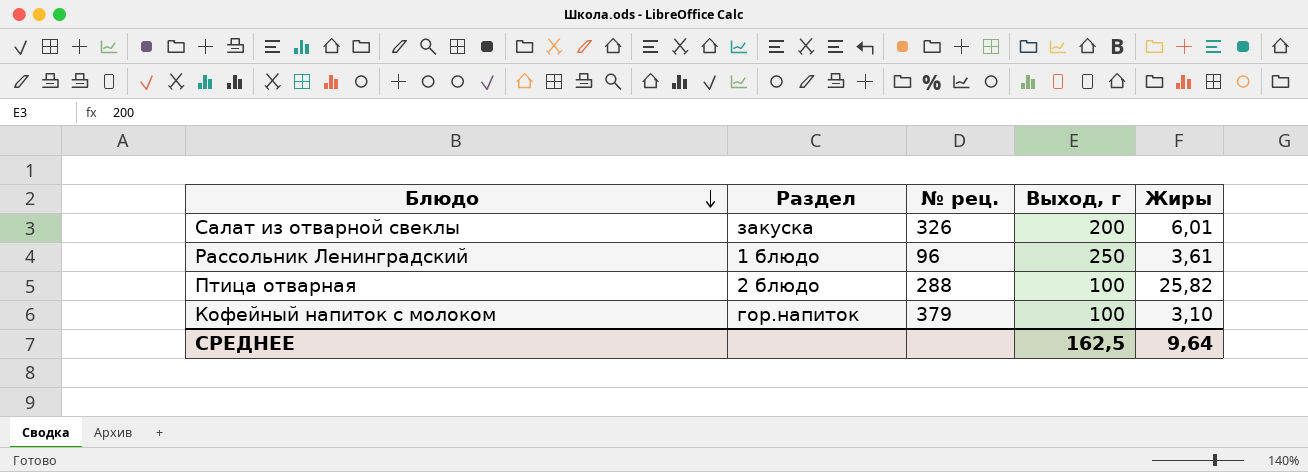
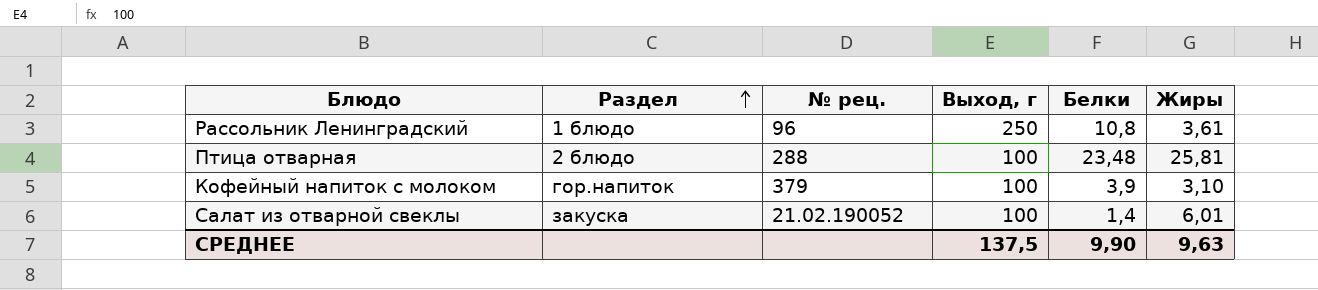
row order: Блюдо descending -> Раздел ascending
column Белки | position: none -> 5
Птица отварная | Жиры: 25,82 -> 25,81
Салат из отварной свеклы | № рец.: 326 -> 21.02.190052
Салат из отварной свеклы | Выход, г: 200 -> 100
СРЕДНЕЕ | Выход, г: 162,5 -> 137,5
СРЕДНЕЕ | Жиры: 9,64 -> 9,63

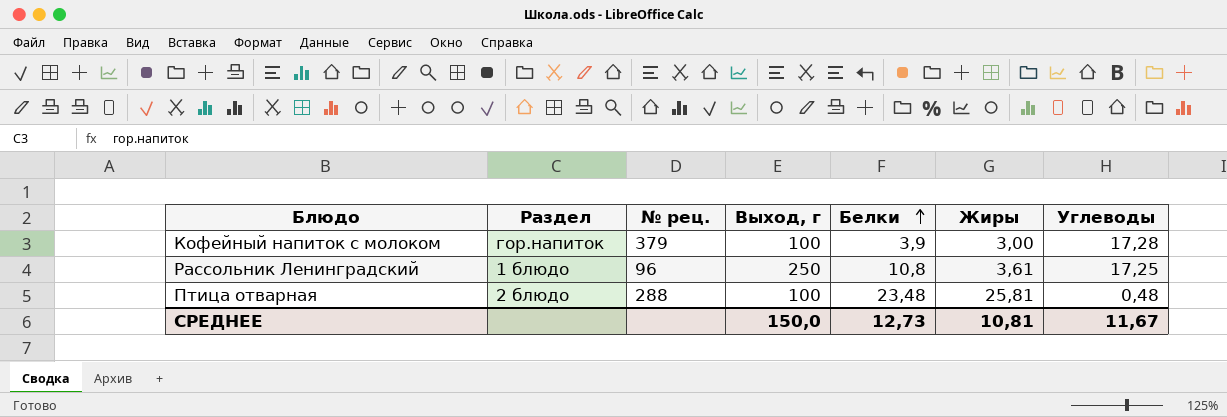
row order: Раздел ascending -> Белки ascending
column Углеводы | position: none -> 7
row Салат из отварной свеклы: закуска | 21.02.190052 | 100 | 1,4 | 6,01 -> none
Кофейный напиток с молоком | Жиры: 3,10 -> 3,00
СРЕДНЕЕ | Выход, г: 137,5 -> 150,0
СРЕДНЕЕ | Белки: 9,90 -> 12,73
СРЕДНЕЕ | Жиры: 9,63 -> 10,81

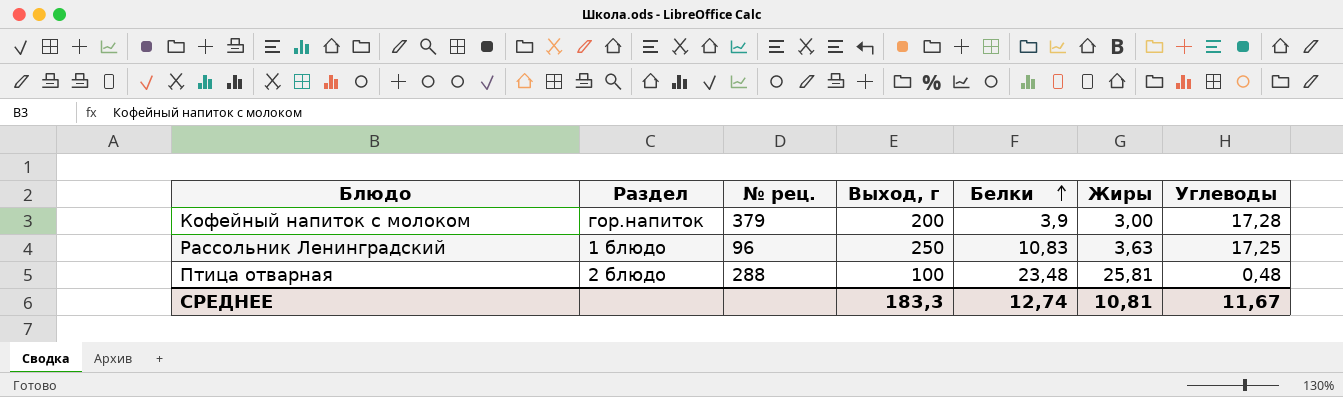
Кофейный напиток с молоком | Выход, г: 100 -> 200
Рассольник Ленинградский | Белки: 10,8 -> 10,83
Рассольник Ленинградский | Жиры: 3,61 -> 3,63
СРЕДНЕЕ | Выход, г: 150,0 -> 183,3
СРЕДНЕЕ | Белки: 12,73 -> 12,74

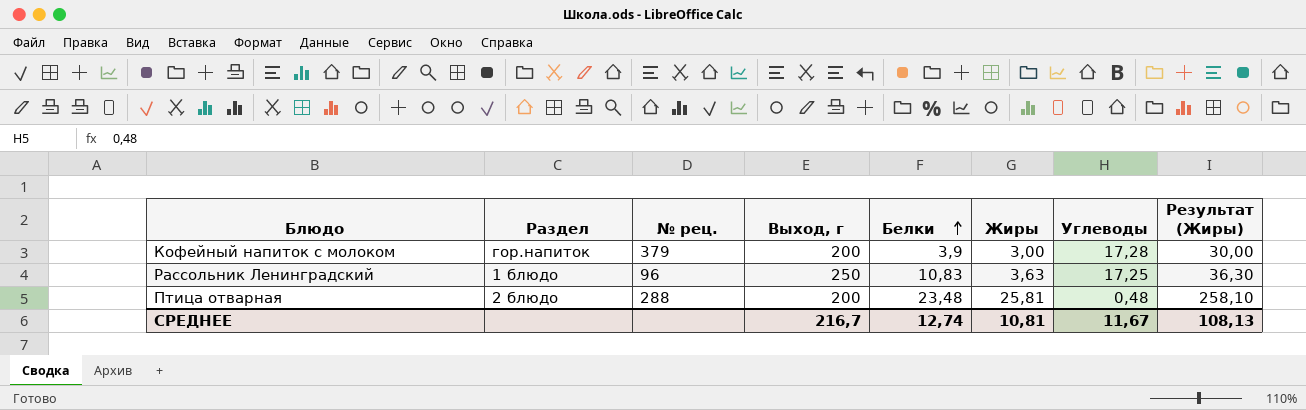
column Результат (Жиры) | formula: none -> [Жиры] * 10
Птица отварная | Выход, г: 100 -> 200
СРЕДНЕЕ | Выход, г: 183,3 -> 216,7

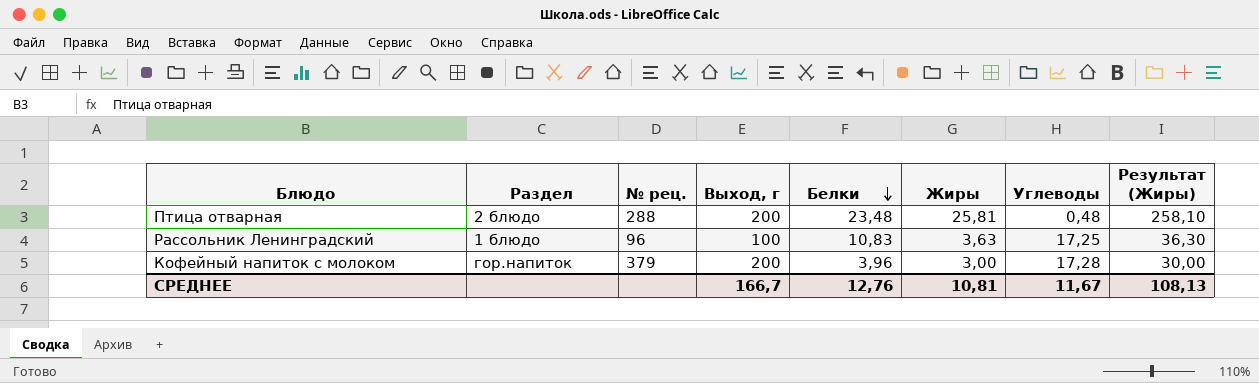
row order: Белки ascending -> Белки descending
Рассольник Ленинградский | Выход, г: 250 -> 100
Кофейный напиток с молоком | Белки: 3,9 -> 3,96
СРЕДНЕЕ | Выход, г: 216,7 -> 166,7
СРЕДНЕЕ | Белки: 12,74 -> 12,76

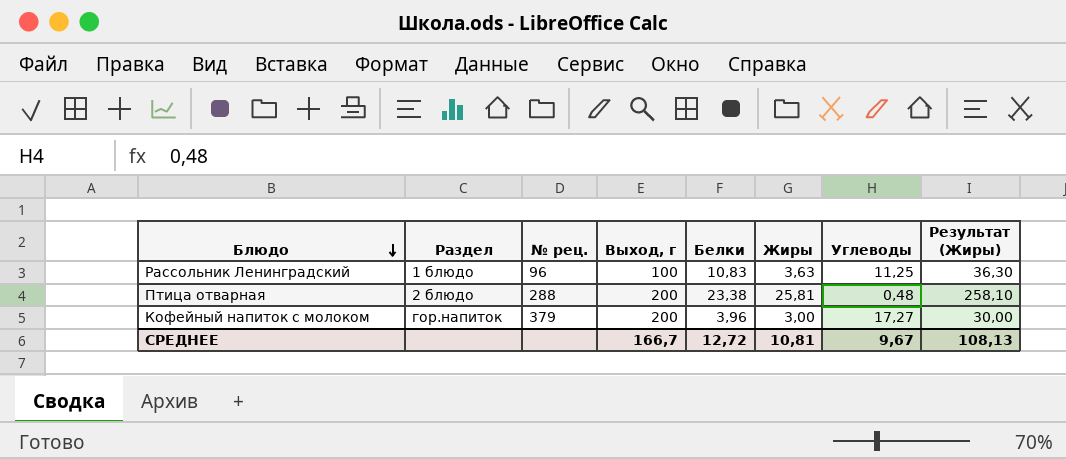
row order: Белки descending -> Блюдо descending
Рассольник Ленинградский | Углеводы: 17,25 -> 11,25
Птица отварная | Белки: 23,48 -> 23,38
Кофейный напиток с молоком | Углеводы: 17,28 -> 17,27
СРЕДНЕЕ | Белки: 12,76 -> 12,72
СРЕДНЕЕ | Углеводы: 11,67 -> 9,67

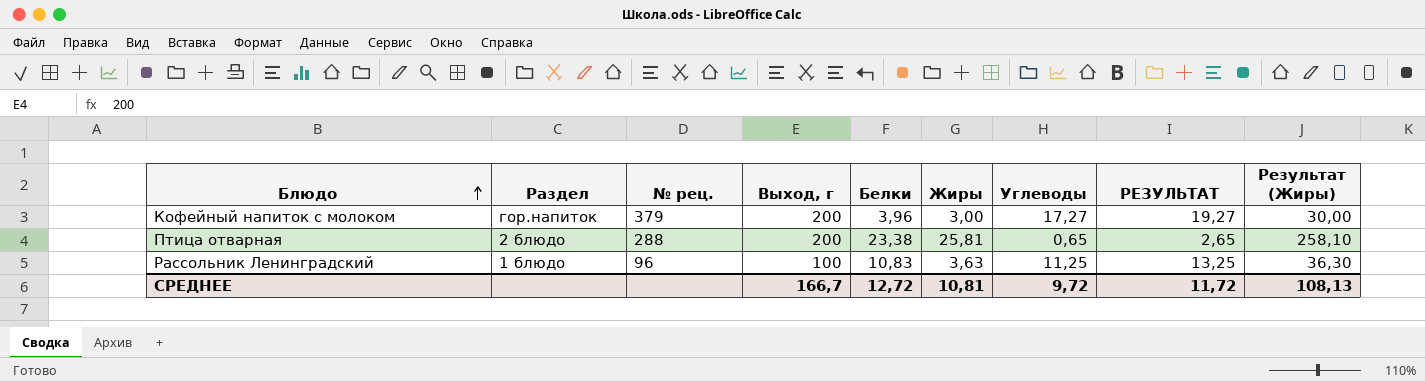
row order: Блюдо descending -> Блюдо ascending
column РЕЗУЛЬТАТ | formula: none -> [Углеводы] + 2
Птица отварная | Углеводы: 0,48 -> 0,65
СРЕДНЕЕ | Углеводы: 9,67 -> 9,72

